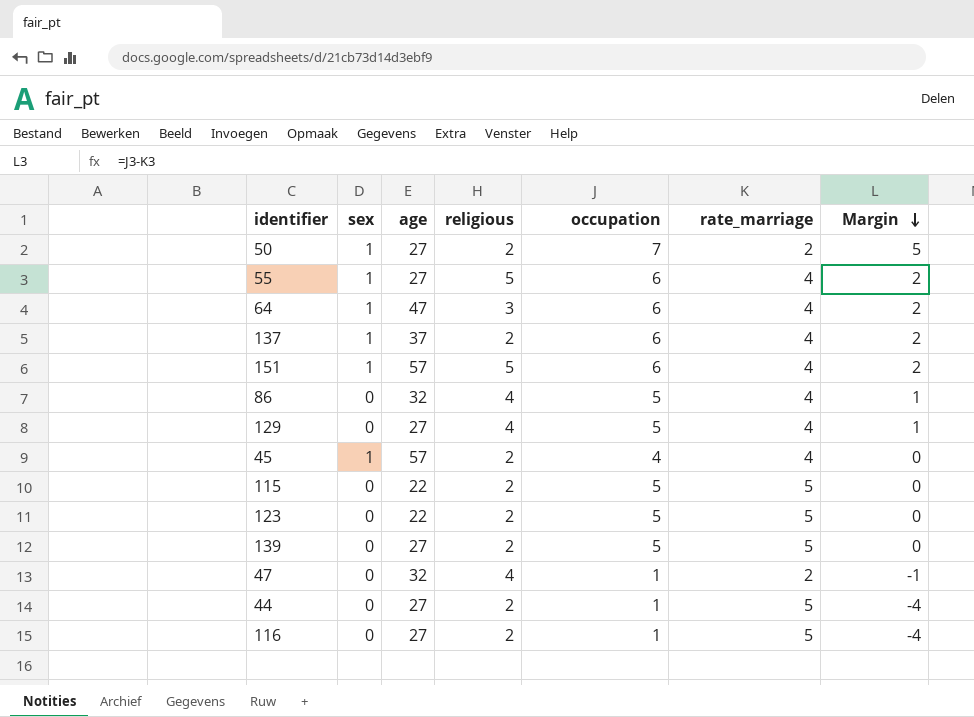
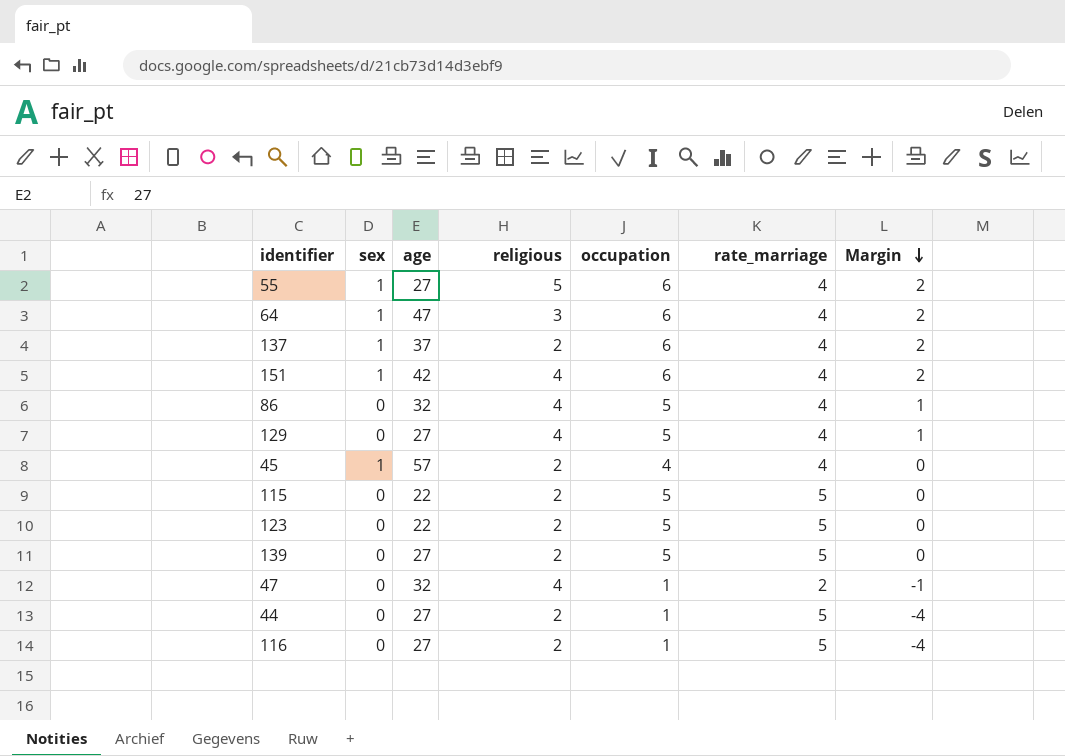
row 50: 1 | 27 | 2 | 7 | 2 | 5 -> none
151 | age: 57 -> 42
151 | religious: 5 -> 4

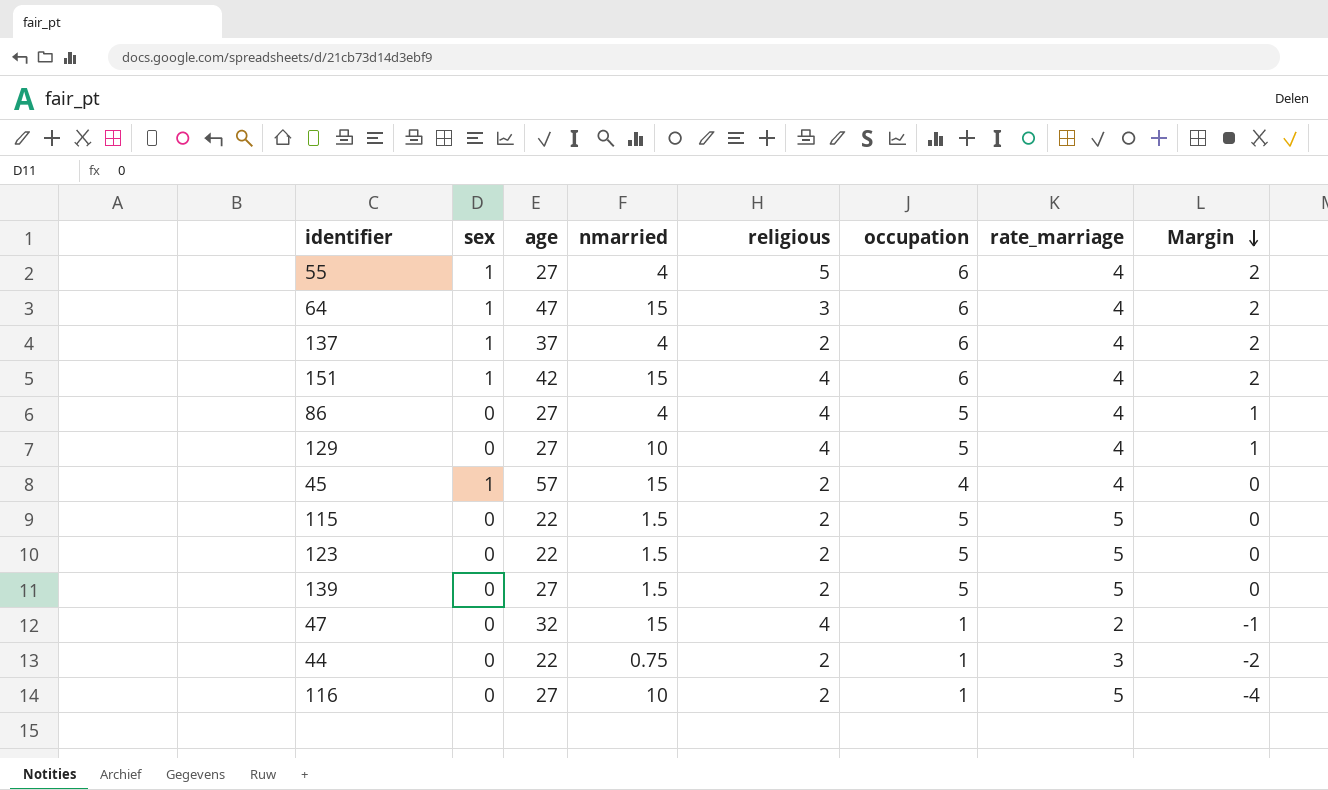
column nmarried | position: none -> 4
86 | age: 32 -> 27
44 | age: 27 -> 22
44 | rate_marriage: 5 -> 3
44 | Margin: -4 -> -2

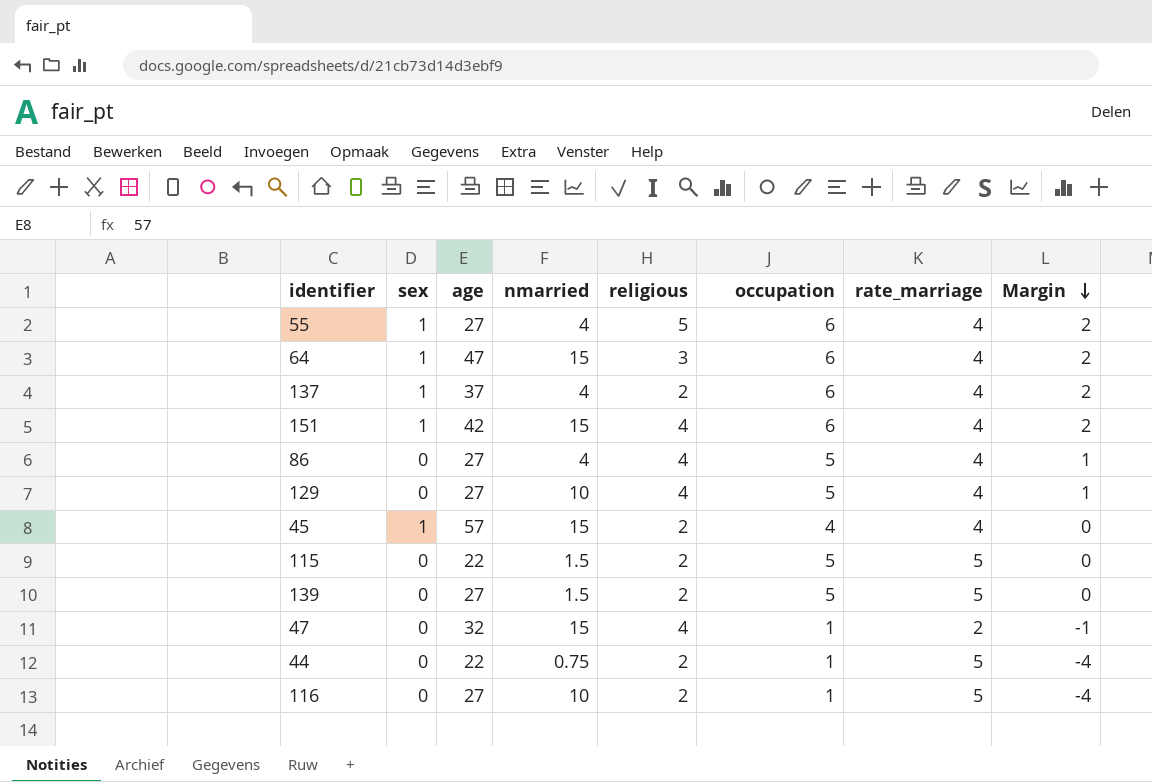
row 123: 0 | 22 | 1.5 | 2 | 5 | 5 | 0 -> none
44 | rate_marriage: 3 -> 5
44 | Margin: -2 -> -4

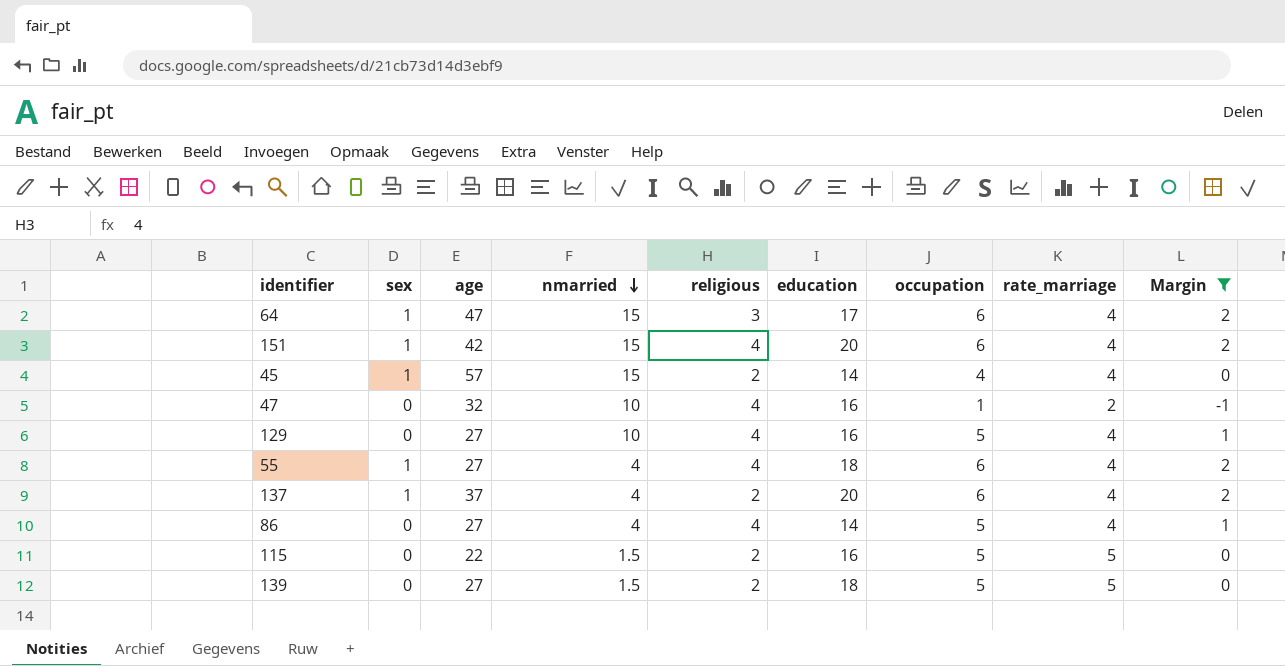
filter: none -> Margin != -4
row order: Margin descending -> nmarried descending
column education | position: none -> 6
47 | nmarried: 15 -> 10
55 | religious: 5 -> 4

